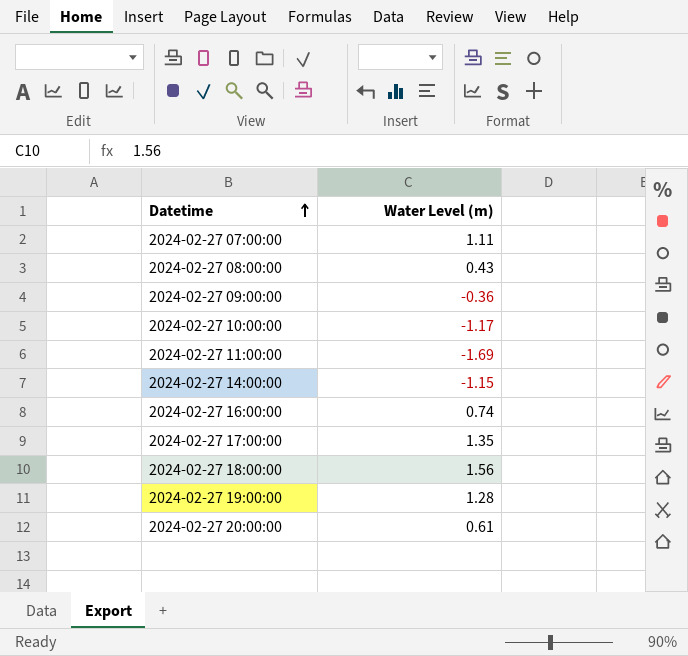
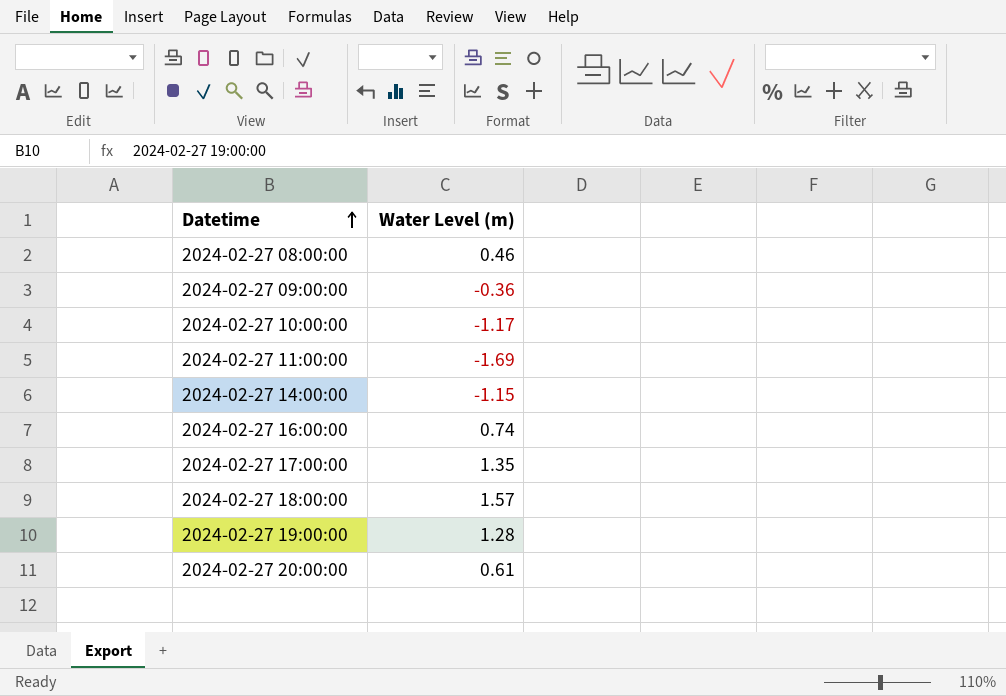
row 2024-02-27 07:00:00: 1.11 -> none
2024-02-27 08:00:00 | Water Level (m): 0.43 -> 0.46
2024-02-27 18:00:00 | Water Level (m): 1.56 -> 1.57

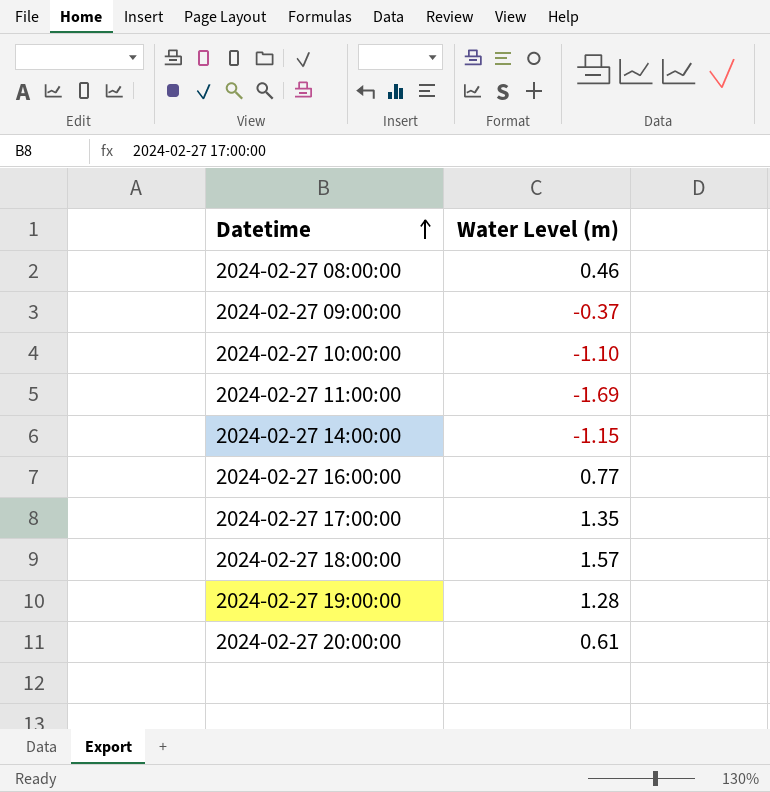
2024-02-27 09:00:00 | Water Level (m): -0.36 -> -0.37
2024-02-27 10:00:00 | Water Level (m): -1.17 -> -1.10
2024-02-27 16:00:00 | Water Level (m): 0.74 -> 0.77

